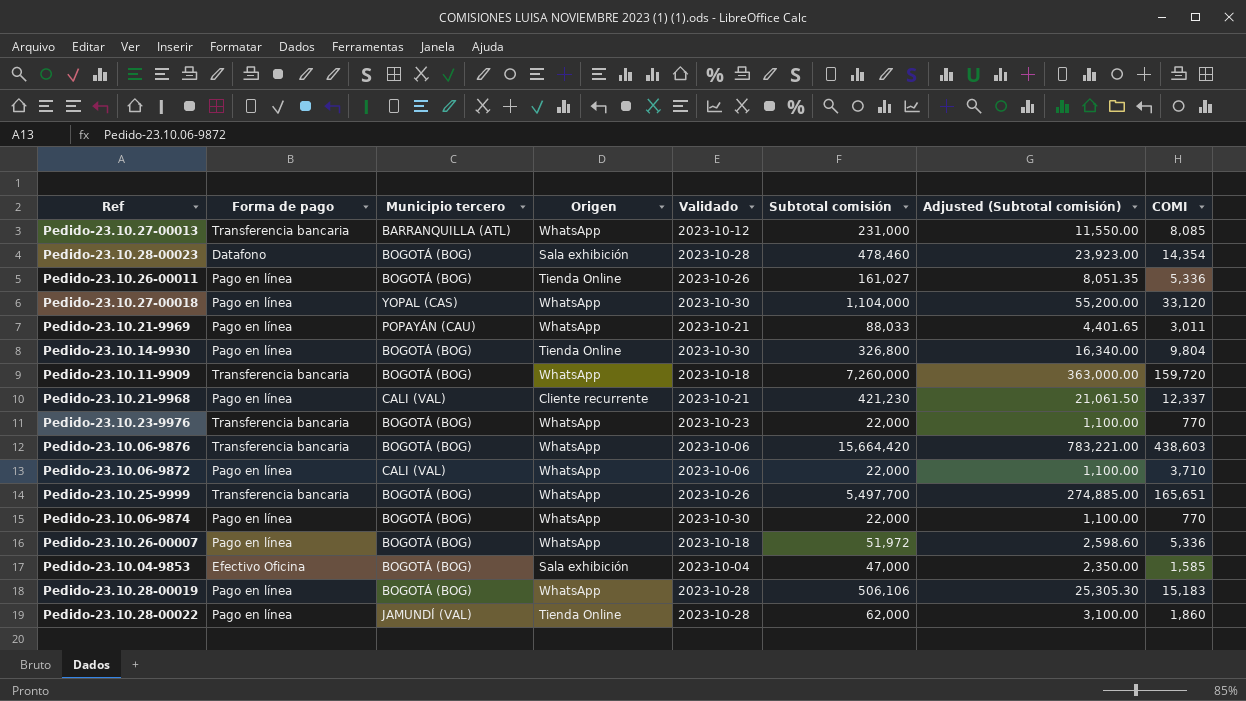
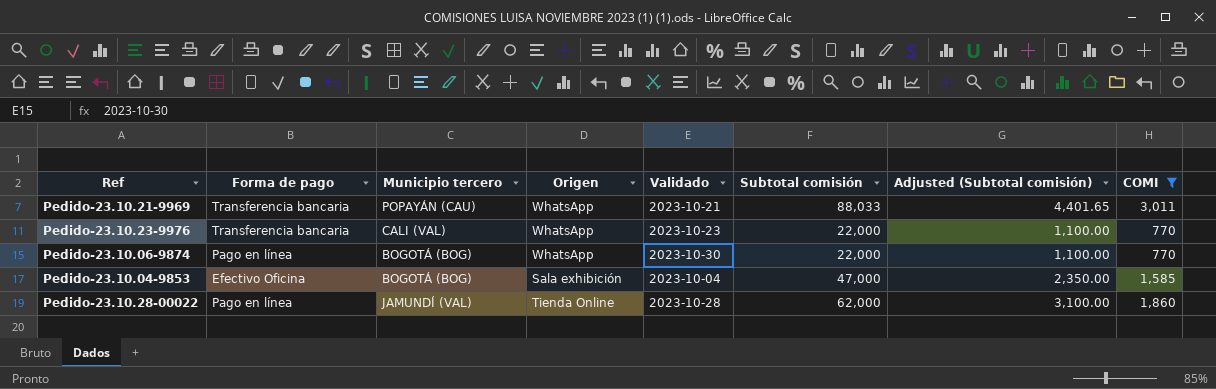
filter: none -> COMI <= 3,011
Pedido-23.10.21-9969 | Forma de pago: Pago en línea -> Transferencia bancaria
Pedido-23.10.23-9976 | Municipio tercero: BOGOTÁ (BOG) -> CALI (VAL)

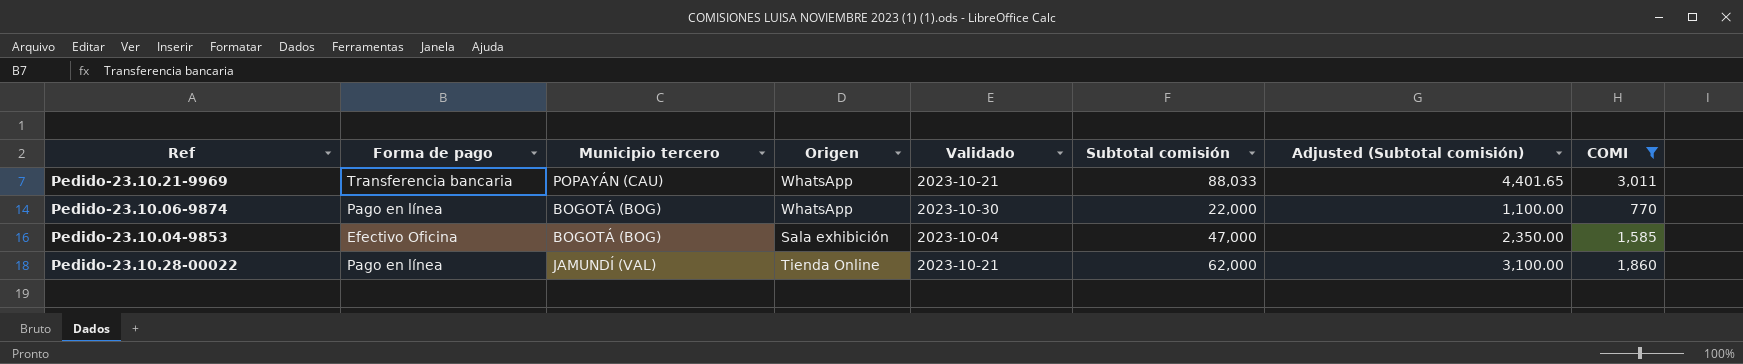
row Pedido-23.10.23-9976: Transferencia bancaria | CALI (VAL) | WhatsApp | 2023-10-23 | 22,000 | 1,100.00 | 770 -> none
Pedido-23.10.28-00022 | Validado: 2023-10-28 -> 2023-10-21

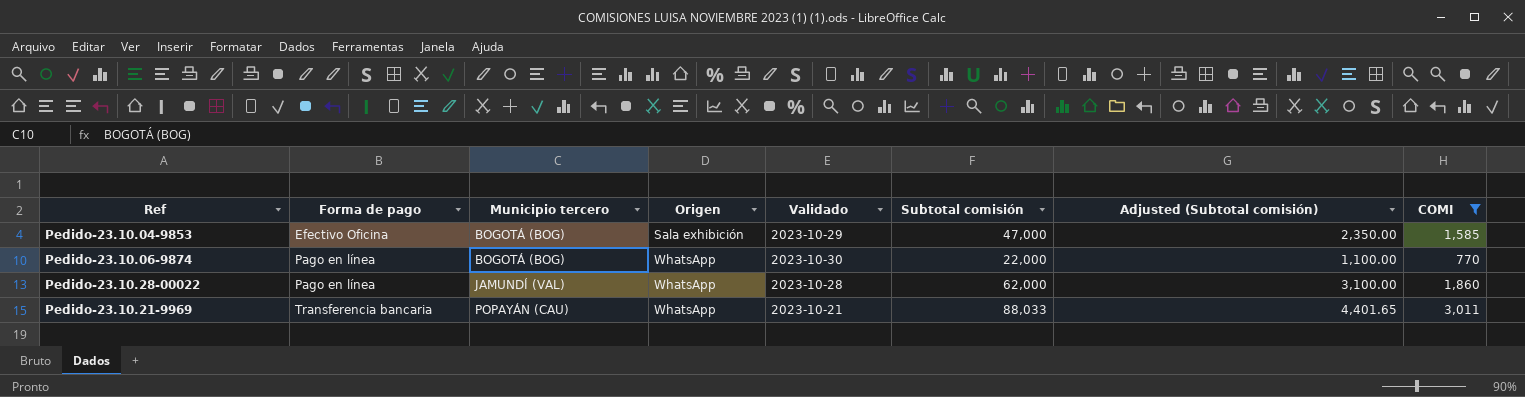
row order: none -> Forma de pago ascending
Pedido-23.10.04-9853 | Validado: 2023-10-04 -> 2023-10-29
Pedido-23.10.28-00022 | Origen: Tienda Online -> WhatsApp
Pedido-23.10.28-00022 | Validado: 2023-10-21 -> 2023-10-28

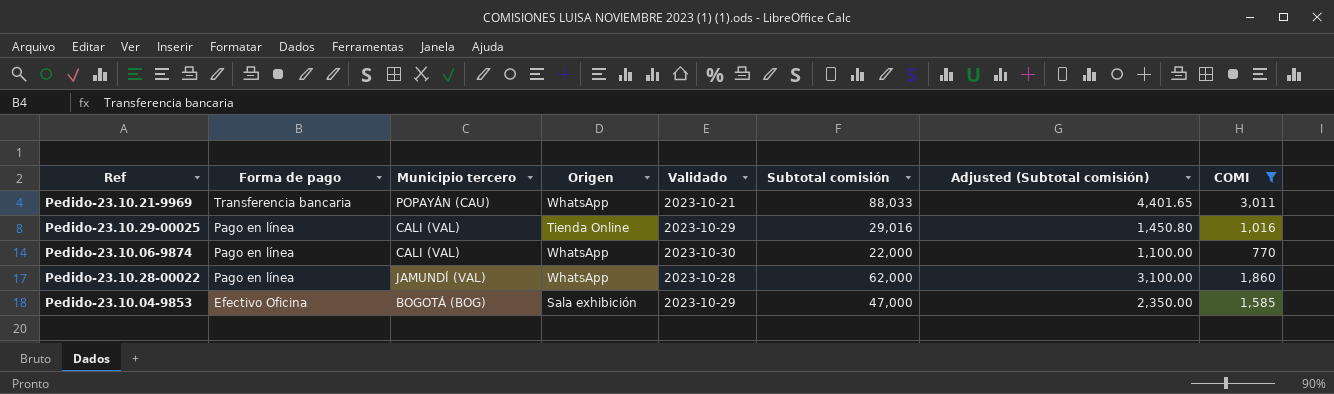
row order: Forma de pago ascending -> Forma de pago descending
row Pedido-23.10.29-00025: none -> Pago en línea | CALI (VAL) | Tienda Online | 2023-10-29 | 29,016 | 1,450.80 | 1,016
Pedido-23.10.06-9874 | Municipio tercero: BOGOTÁ (BOG) -> CALI (VAL)

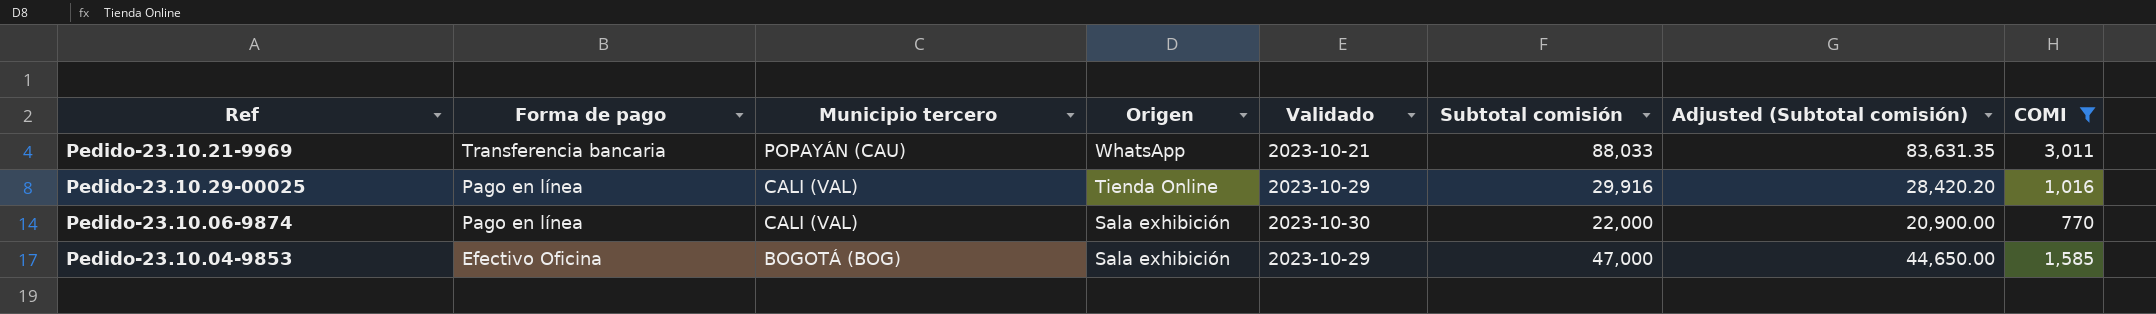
column Adjusted (Subtotal comisión) | formula: [Subtotal comisión] * 0.05 -> [Subtotal comisión] * 0.95
row Pedido-23.10.28-00022: Pago en línea | JAMUNDÍ (VAL) | WhatsApp | 2023-10-28 | 62,000 | 3,100.00 | 1,860 -> none
Pedido-23.10.29-00025 | Subtotal comisión: 29,016 -> 29,916
Pedido-23.10.06-9874 | Origen: WhatsApp -> Sala exhibición

